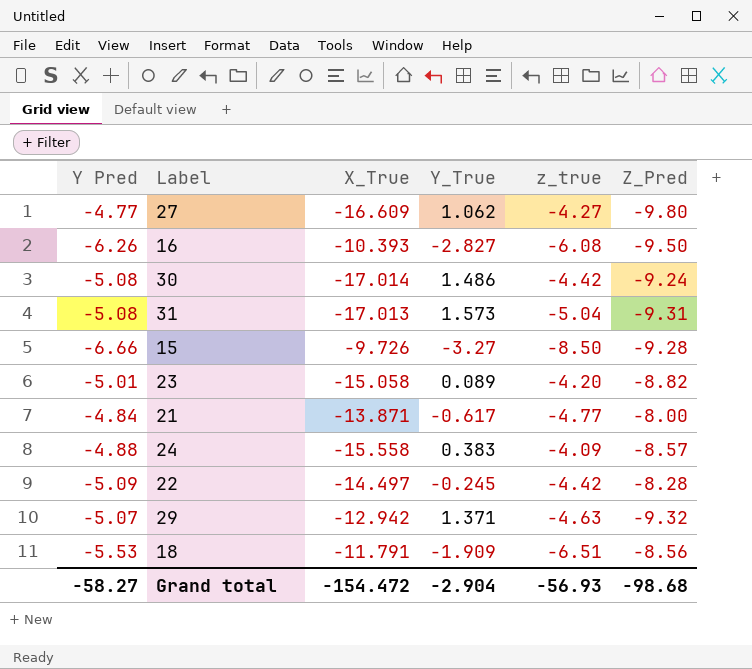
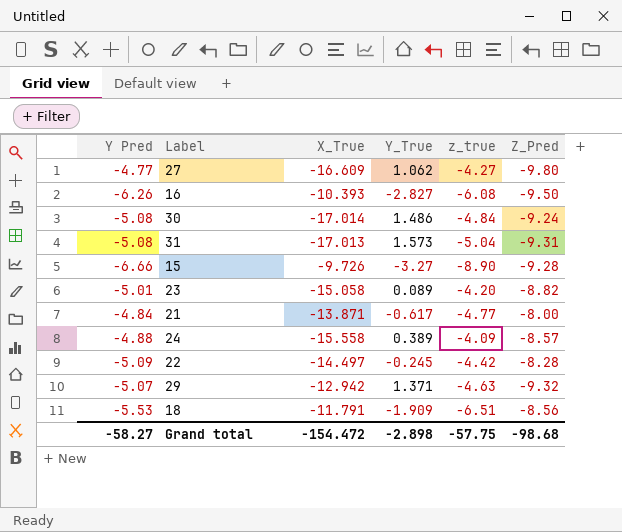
30 | z_true: -4.42 -> -4.84
15 | z_true: -8.50 -> -8.90
24 | Y_True: 0.383 -> 0.389
Grand total | Y_True: -2.904 -> -2.898
Grand total | z_true: -56.93 -> -57.75

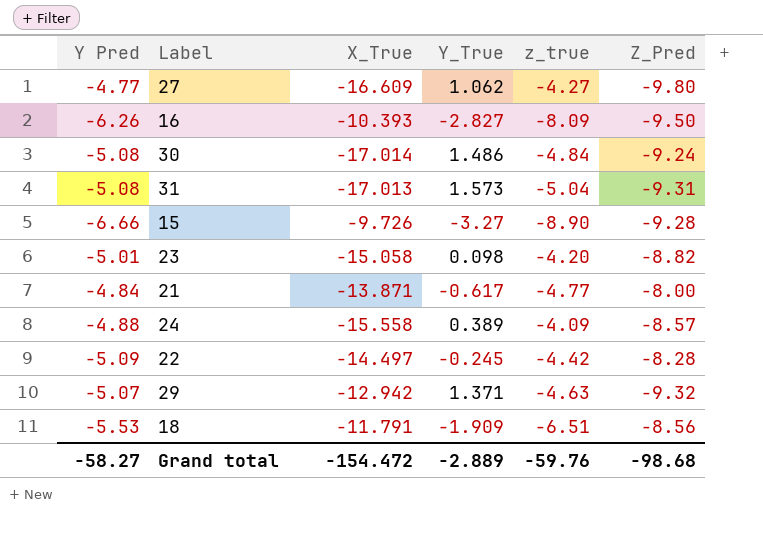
16 | z_true: -6.08 -> -8.09
23 | Y_True: 0.089 -> 0.098
Grand total | Y_True: -2.898 -> -2.889
Grand total | z_true: -57.75 -> -59.76

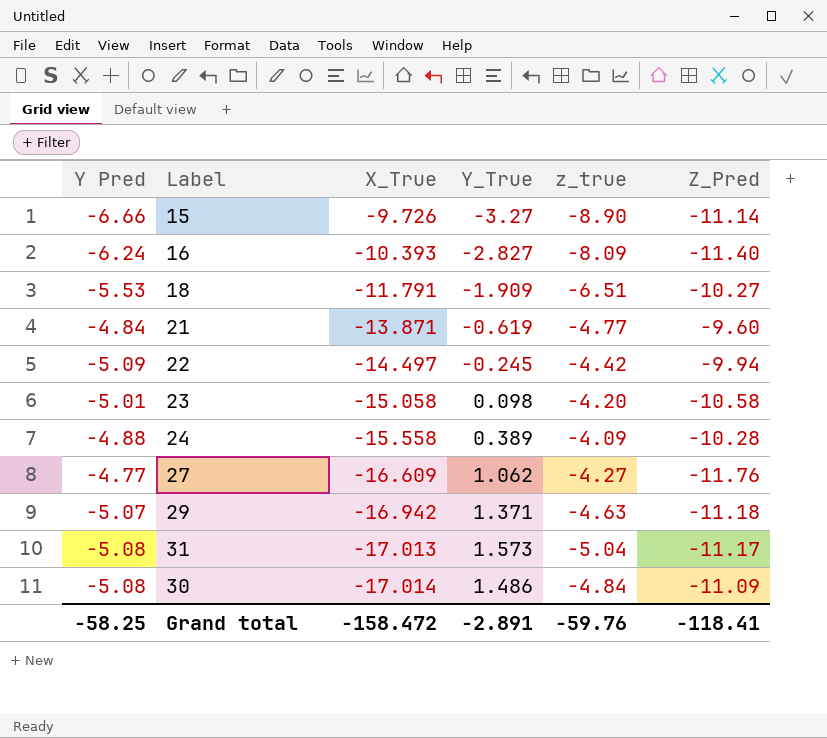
row order: none -> X_True descending
15 | Z_Pred: -9.28 -> -11.14
16 | Y Pred: -6.26 -> -6.24
16 | Z_Pred: -9.50 -> -11.40
18 | Z_Pred: -8.56 -> -10.27
21 | Y_True: -0.617 -> -0.619
21 | Z_Pred: -8.00 -> -9.60
22 | Z_Pred: -8.28 -> -9.94
23 | Z_Pred: -8.82 -> -10.58
24 | Z_Pred: -8.57 -> -10.28
27 | Z_Pred: -9.80 -> -11.76
29 | X_True: -12.942 -> -16.942
29 | Z_Pred: -9.32 -> -11.18
31 | Z_Pred: -9.31 -> -11.17
30 | Z_Pred: -9.24 -> -11.09
Grand total | Y Pred: -58.27 -> -58.25
Grand total | X_True: -154.472 -> -158.472
Grand total | Y_True: -2.889 -> -2.891
Grand total | Z_Pred: -98.68 -> -118.41

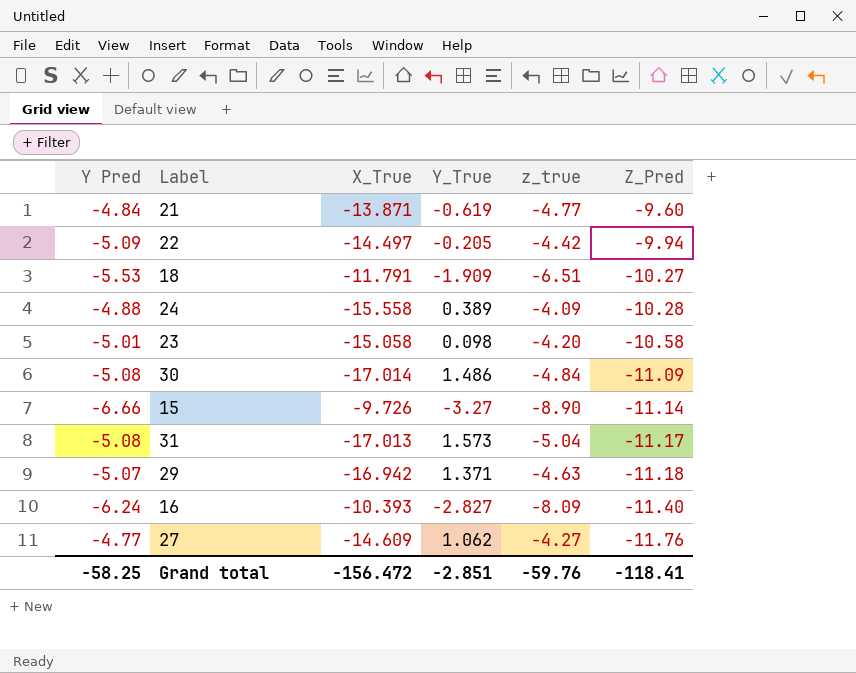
row order: X_True descending -> Z_Pred descending
22 | Y_True: -0.245 -> -0.205
27 | X_True: -16.609 -> -14.609
Grand total | X_True: -158.472 -> -156.472
Grand total | Y_True: -2.891 -> -2.851

